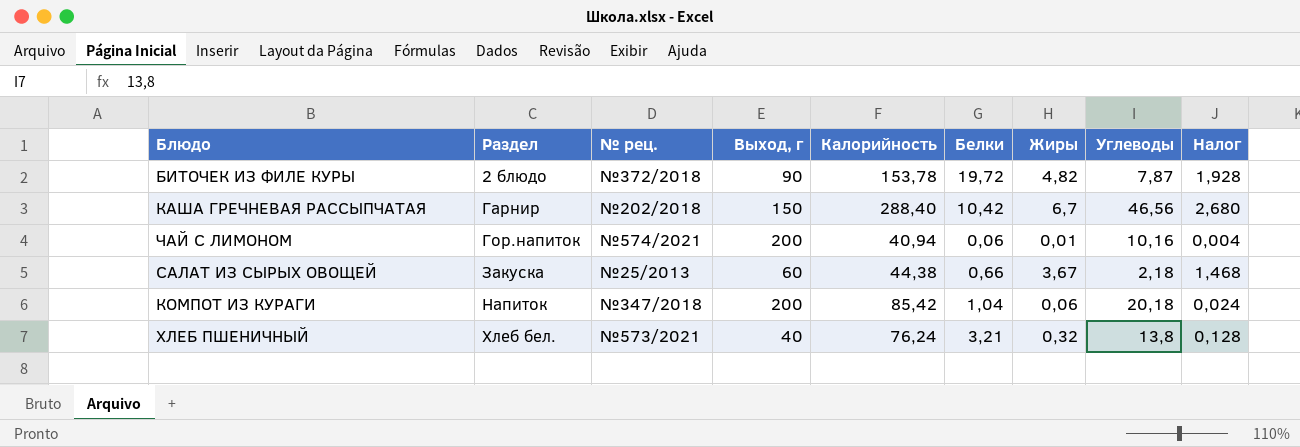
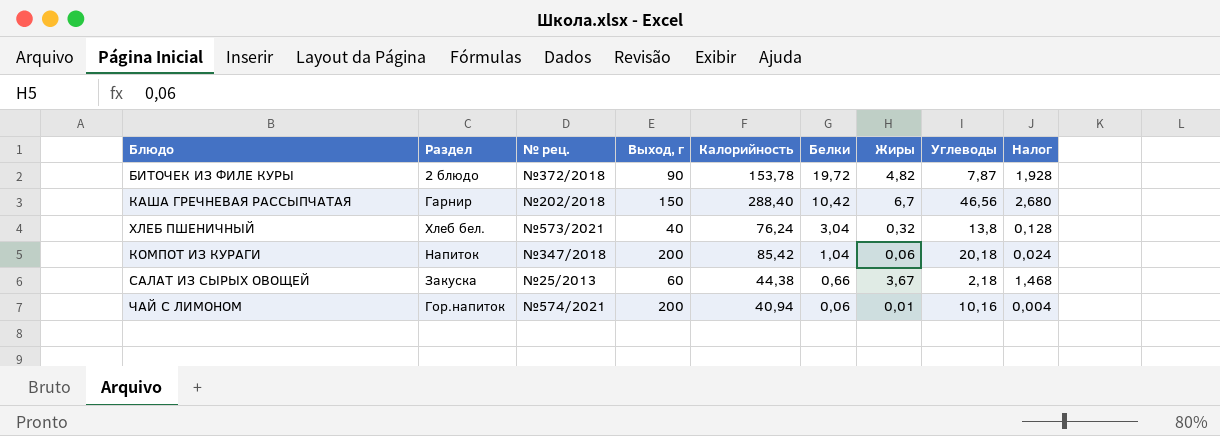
row order: Раздел ascending -> Белки descending
ХЛЕБ ПШЕНИЧНЫЙ | Белки: 3,21 -> 3,04

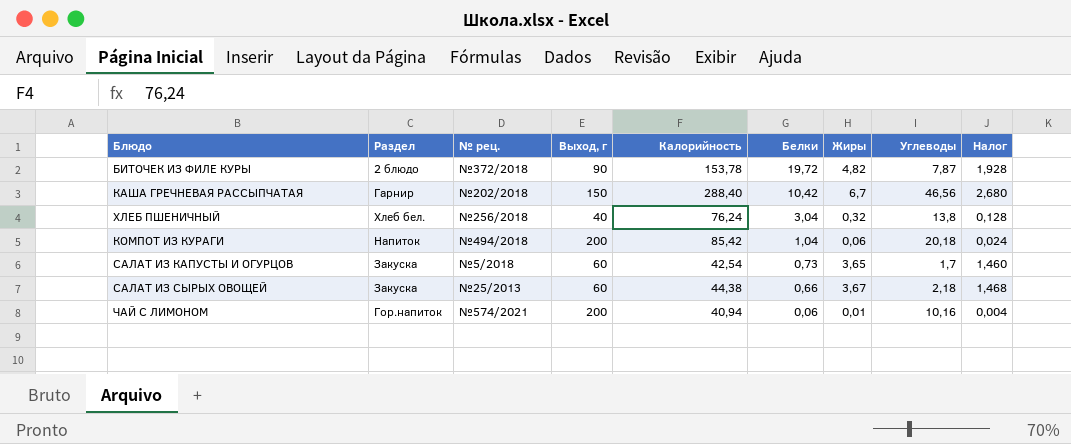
ХЛЕБ ПШЕНИЧНЫЙ | № рец.: №573/2021 -> №256/2018
КОМПОТ ИЗ КУРАГИ | № рец.: №347/2018 -> №494/2018
row САЛАТ ИЗ КАПУСТЫ И ОГУРЦОВ: none -> Закуска | №5/2018 | 60 | 42,54 | 0,73 | 3,65 | 1,7 | 1,460

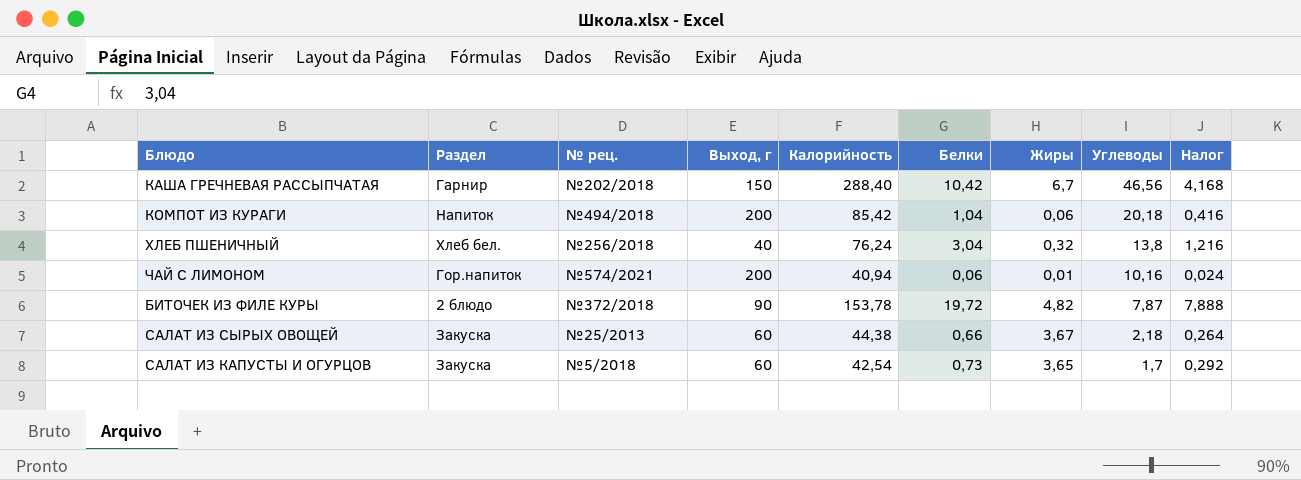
row order: Белки descending -> Углеводы descending
column Налог | formula: [Жиры] * 0,4 -> [Белки] * 0,4

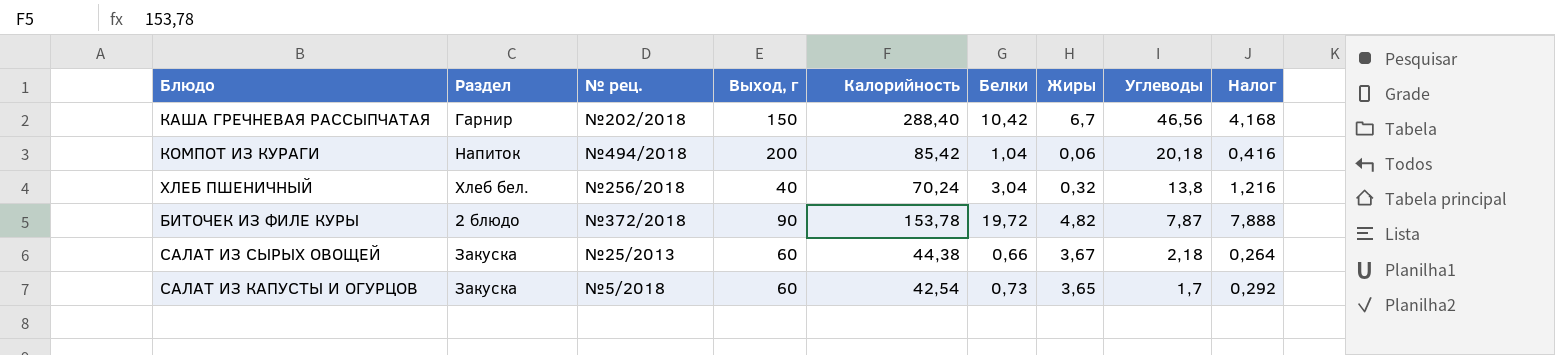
row ЧАЙ С ЛИМОНОМ: Гор.напиток | №574/2021 | 200 | 40,94 | 0,06 | 0,01 | 10,16 | 0,024 -> none
ХЛЕБ ПШЕНИЧНЫЙ | Калорийность: 76,24 -> 70,24

